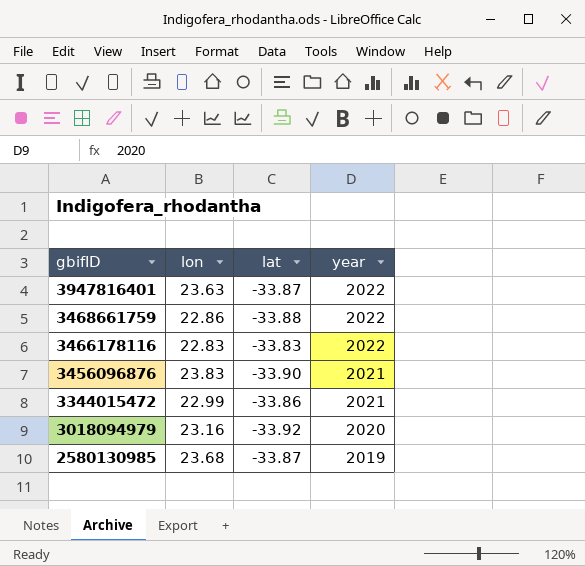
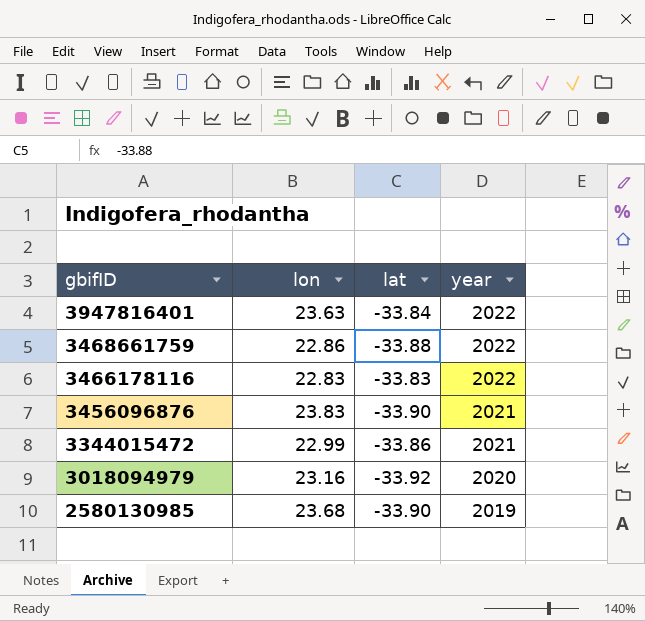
3947816401 | lat: -33.87 -> -33.84
2580130985 | lat: -33.87 -> -33.90

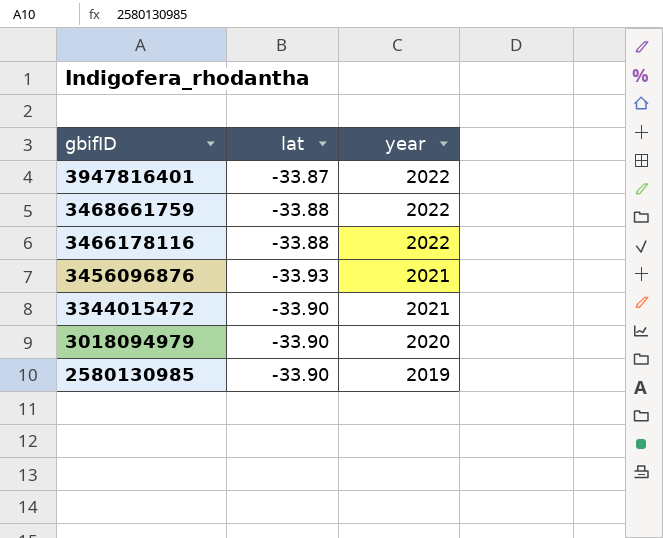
column lon | position: 2 -> none
3947816401 | lat: -33.84 -> -33.87
3466178116 | lat: -33.83 -> -33.88
3456096876 | lat: -33.90 -> -33.93
3344015472 | lat: -33.86 -> -33.90
3018094979 | lat: -33.92 -> -33.90

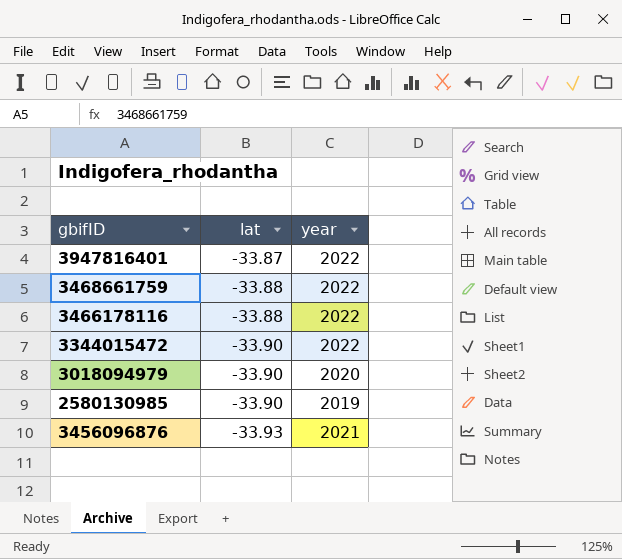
row order: gbifID descending -> lat descending
3344015472 | year: 2021 -> 2022

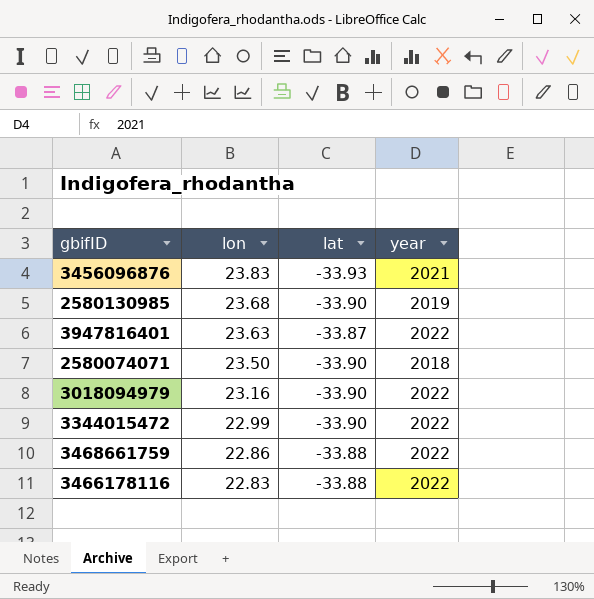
row order: lat descending -> lon descending
column lon | position: none -> 2
row 2580074071: none -> 23.50 | -33.90 | 2018
3018094979 | year: 2020 -> 2022

